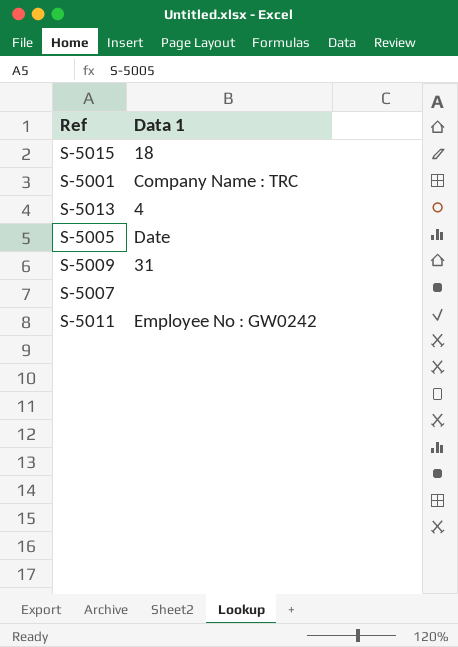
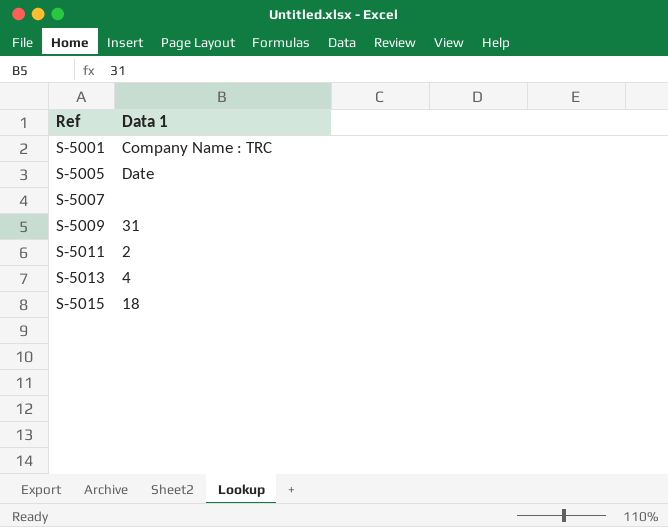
row order: none -> Ref ascending
S-5011 | Data 1: Employee No : GW0242 -> 2

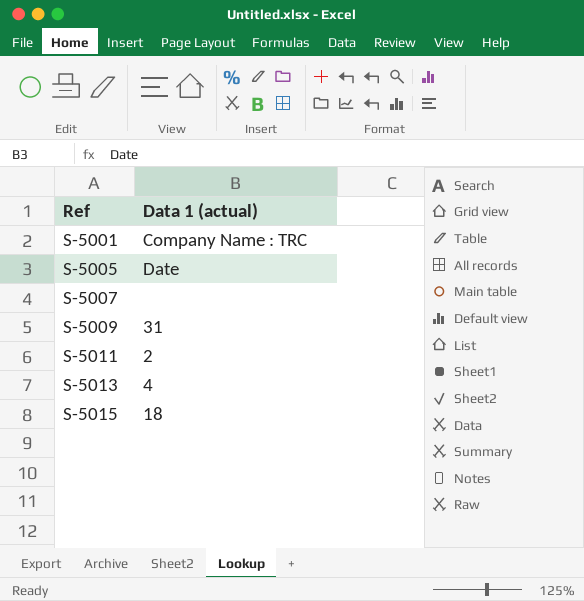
column name: Data 1 -> Data 1 (actual)

